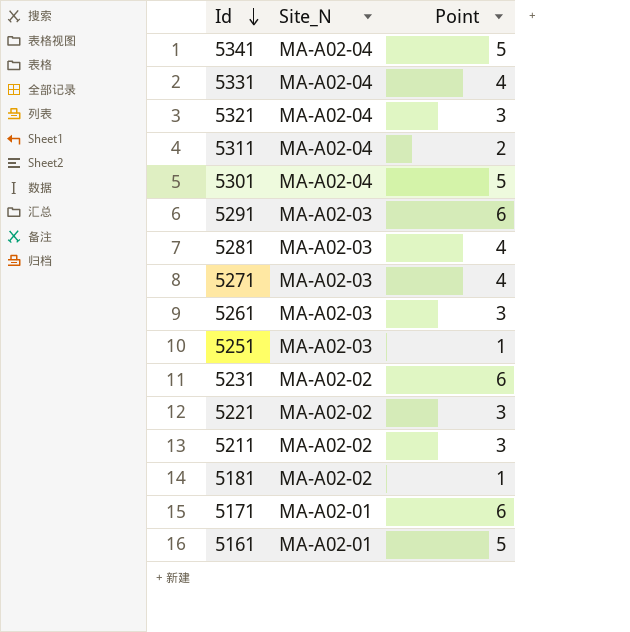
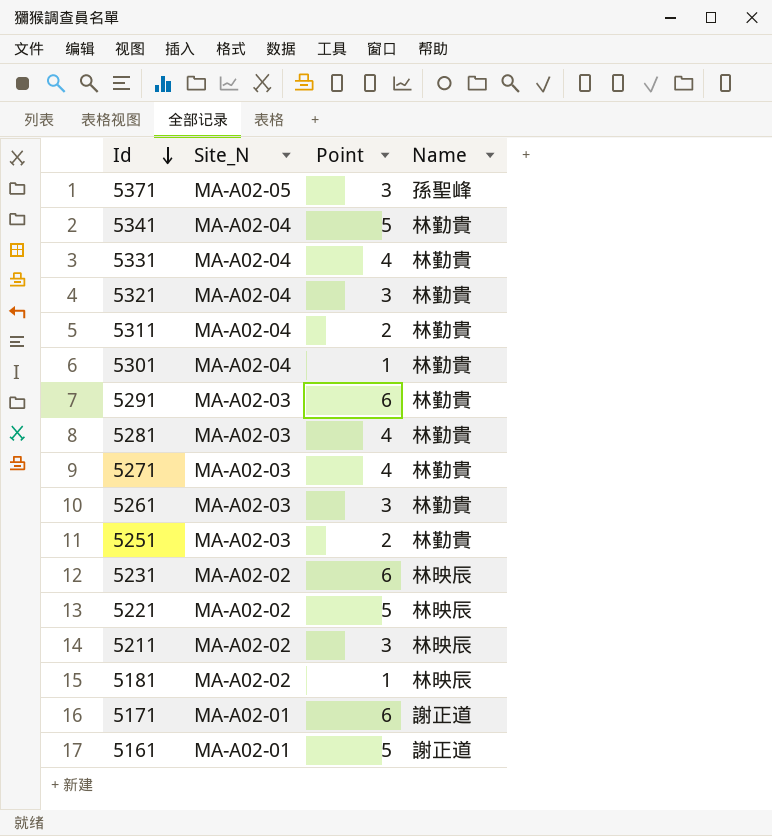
column Name | position: none -> 4
row 5371: none -> MA-A02-05 | 3 | 孫聖峰
5301 | Point: 5 -> 1
5251 | Point: 1 -> 2
5221 | Point: 3 -> 5

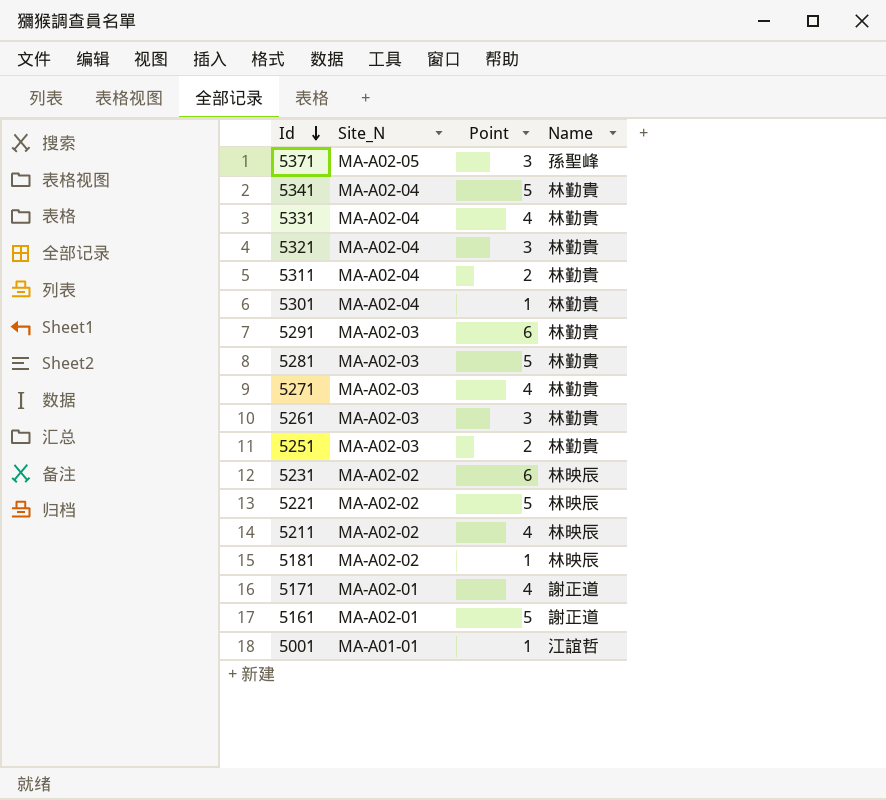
5281 | Point: 4 -> 5
5211 | Point: 3 -> 4
5171 | Point: 6 -> 4
row 5001: none -> MA-A01-01 | 1 | 江誼哲

